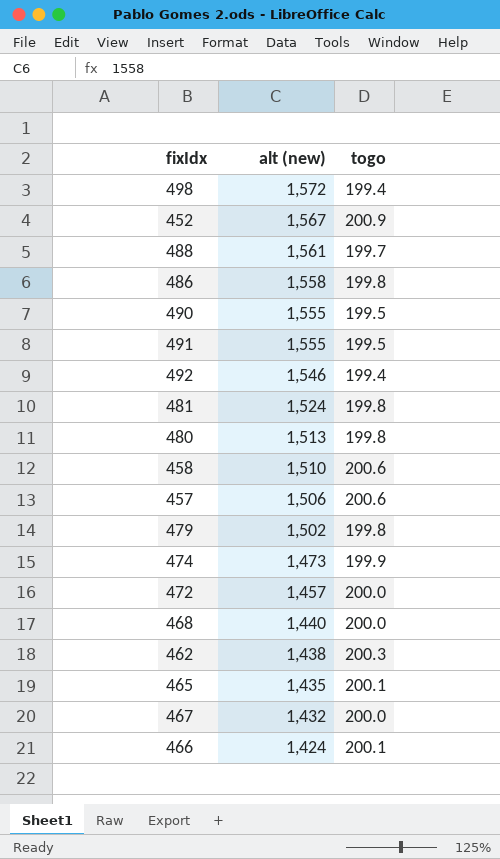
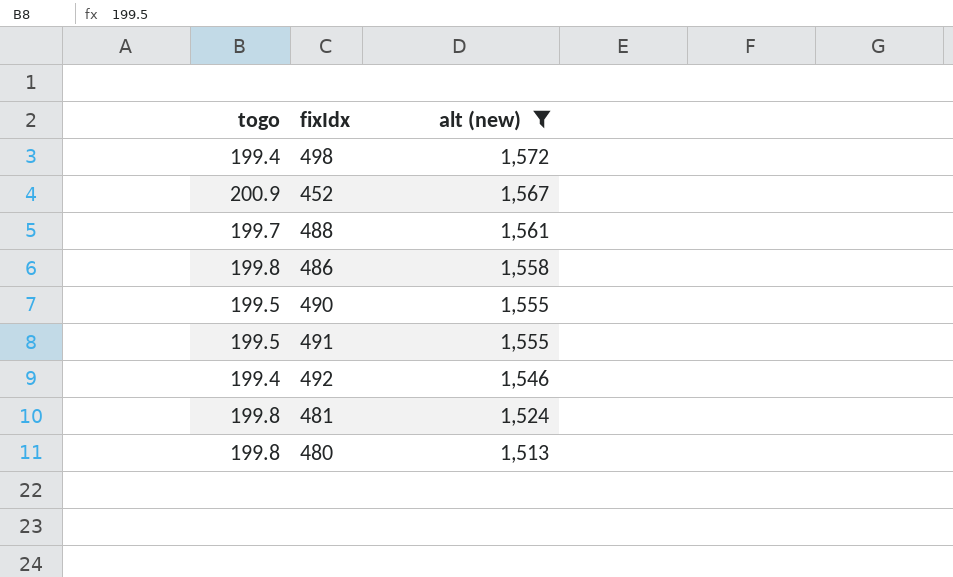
filter: none -> alt (new) >= 1,513
column togo | position: 3 -> 1

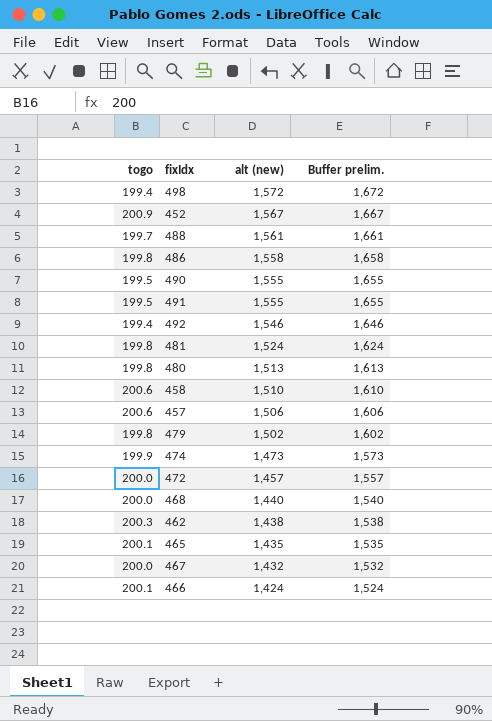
filter: alt (new) >= 1,513 -> none
column Buffer prelim. | formula: none -> [alt (new)] + 100

